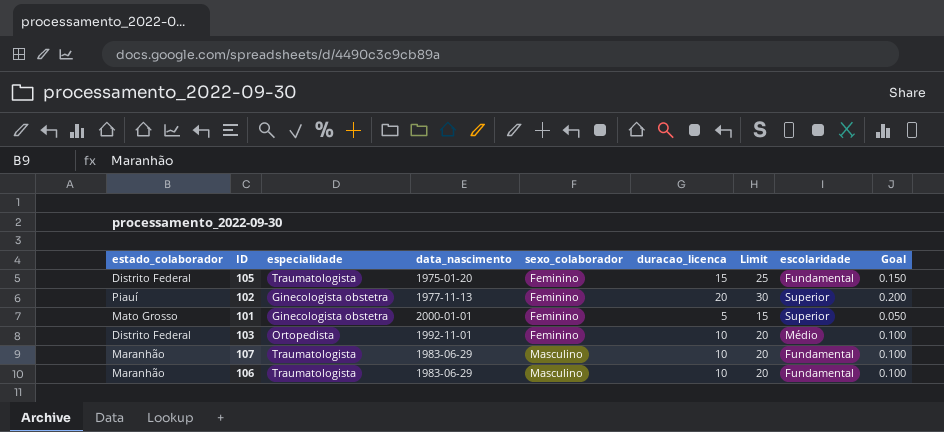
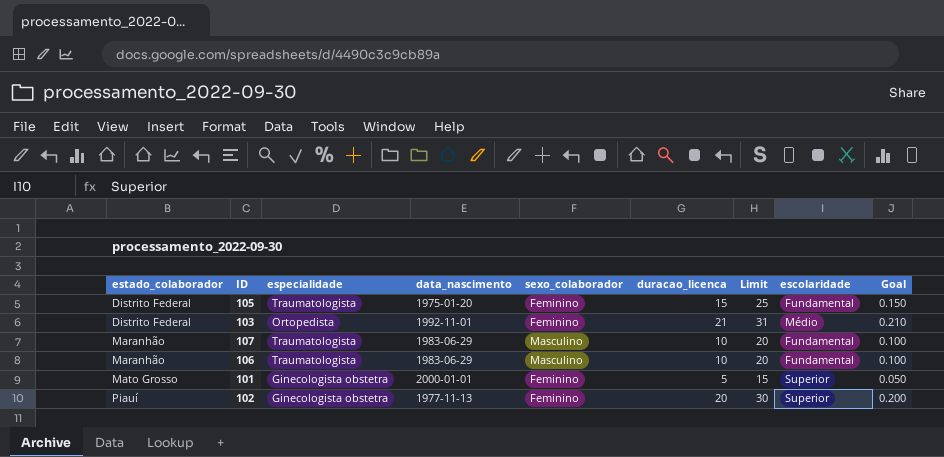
row order: sexo_colaborador ascending -> estado_colaborador ascending
103 | duracao_licenca: 10 -> 21
103 | Limit: 20 -> 31
103 | Goal: 0.100 -> 0.210

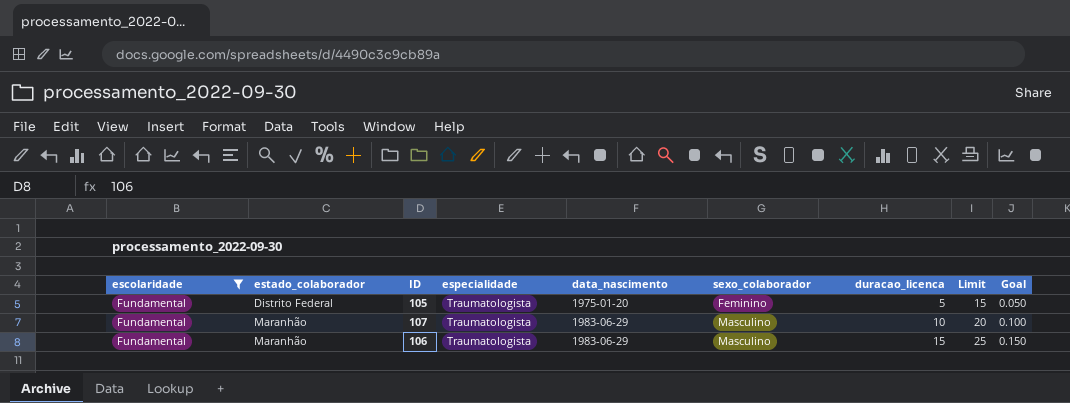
filter: none -> escolaridade = Fundamental
column escolaridade | position: 8 -> 1
105 | duracao_licenca: 15 -> 5
105 | Limit: 25 -> 15
105 | Goal: 0.150 -> 0.050
106 | duracao_licenca: 10 -> 15
106 | Limit: 20 -> 25
106 | Goal: 0.100 -> 0.150

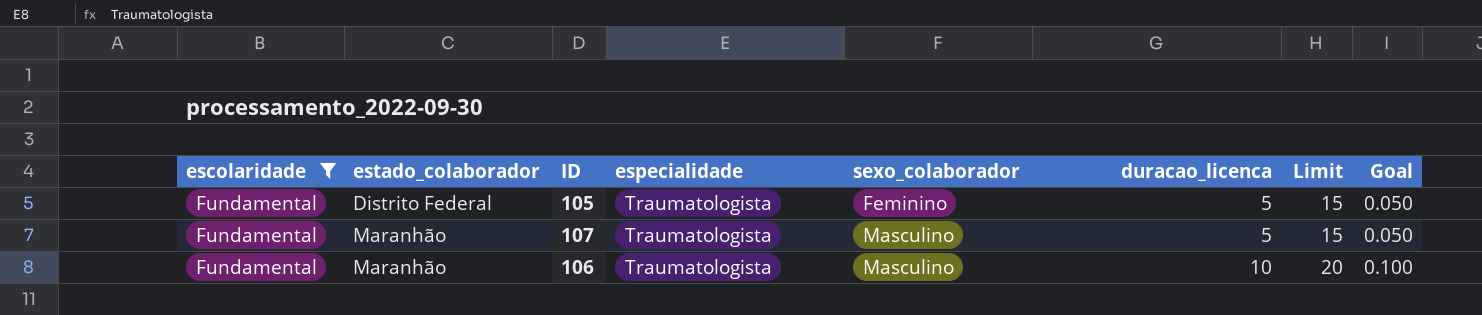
column data_nascimento | position: 5 -> none
107 | duracao_licenca: 10 -> 5
107 | Limit: 20 -> 15
107 | Goal: 0.100 -> 0.050
106 | duracao_licenca: 15 -> 10
106 | Limit: 25 -> 20
106 | Goal: 0.150 -> 0.100

